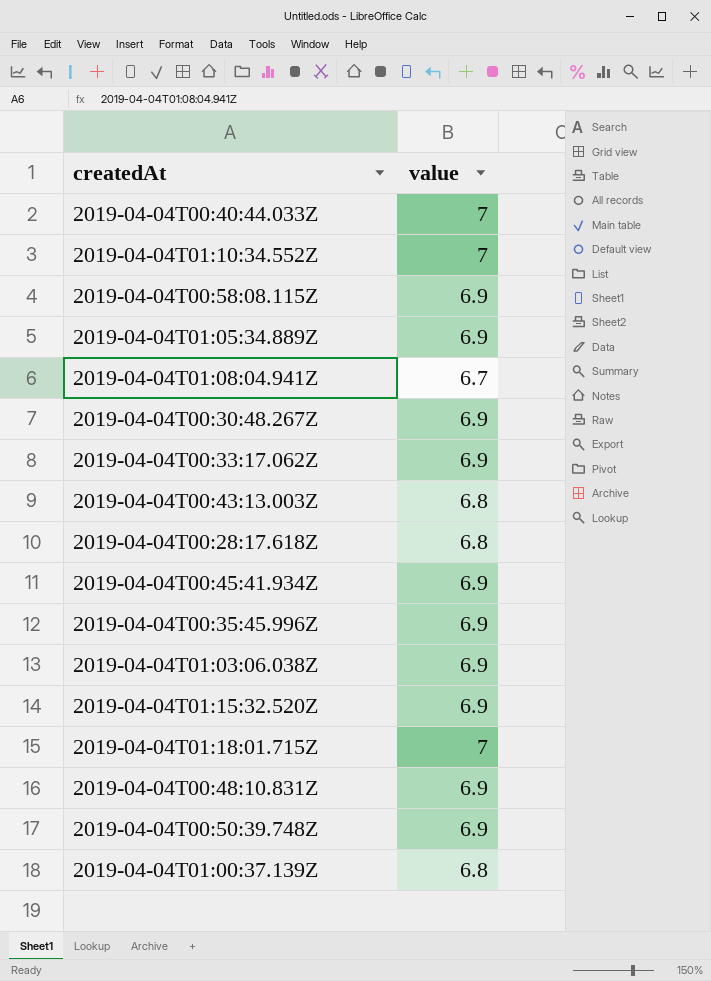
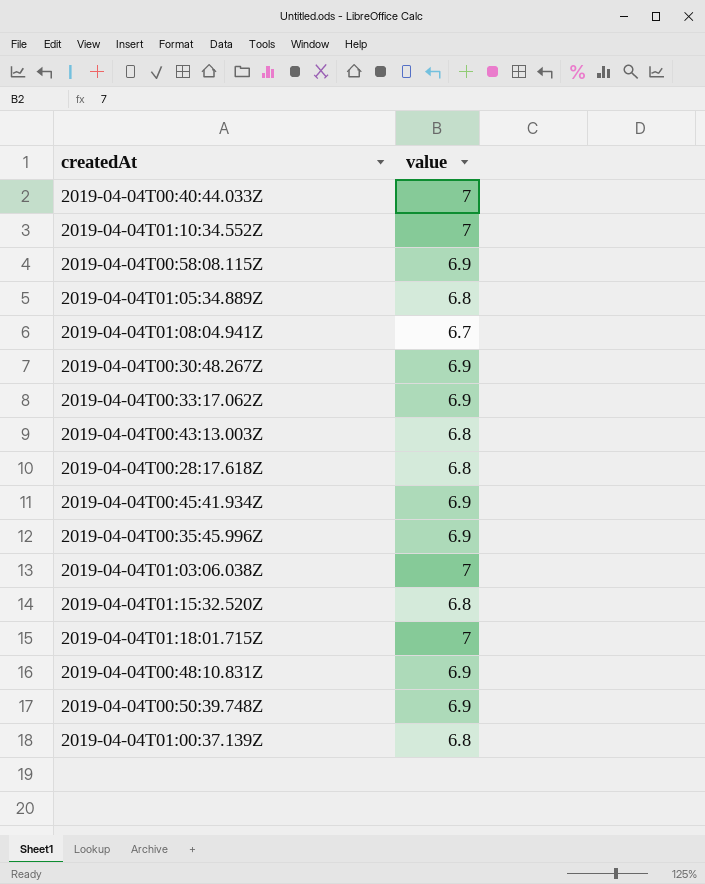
2019-04-04T01:05:34.889Z | value: 6.9 -> 6.8
2019-04-04T01:03:06.038Z | value: 6.9 -> 7
2019-04-04T01:15:32.520Z | value: 6.9 -> 6.8

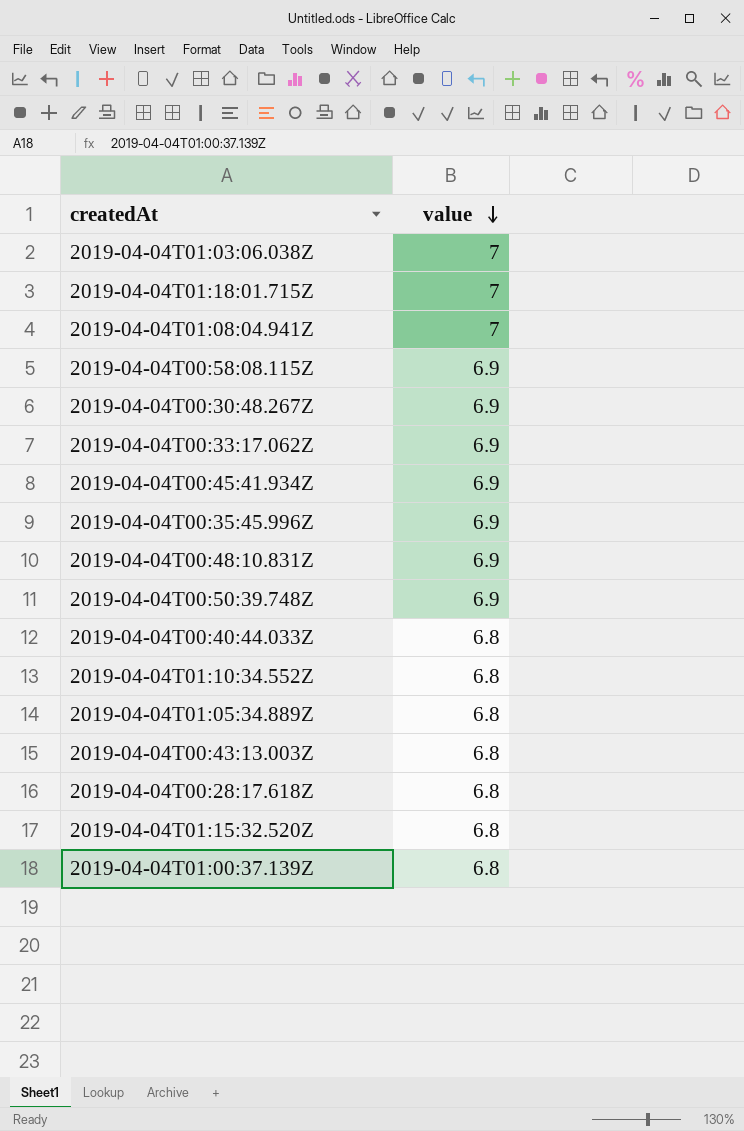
row order: none -> value descending
2019-04-04T01:08:04.941Z | value: 6.7 -> 7
2019-04-04T00:40:44.033Z | value: 7 -> 6.8
2019-04-04T01:10:34.552Z | value: 7 -> 6.8

